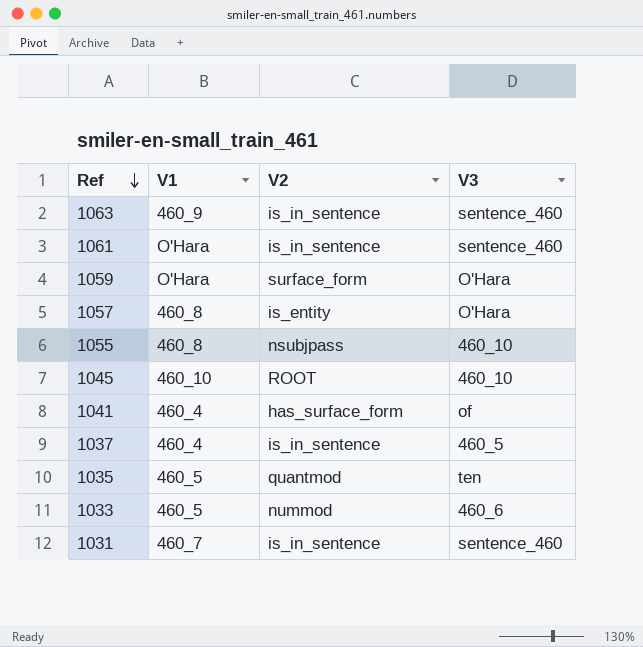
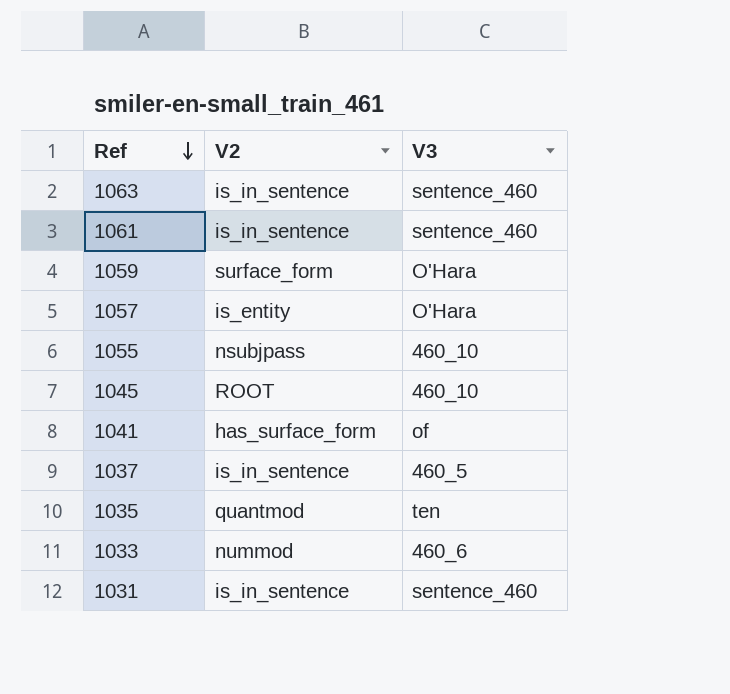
column V1 | position: 2 -> none

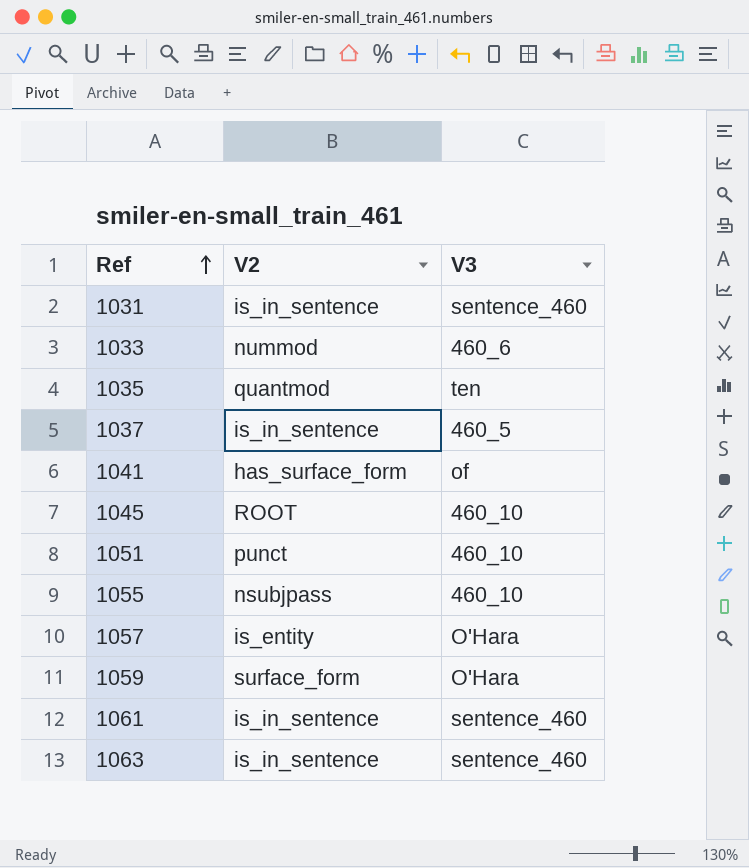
row order: Ref descending -> Ref ascending
row 1051: none -> punct | 460_10

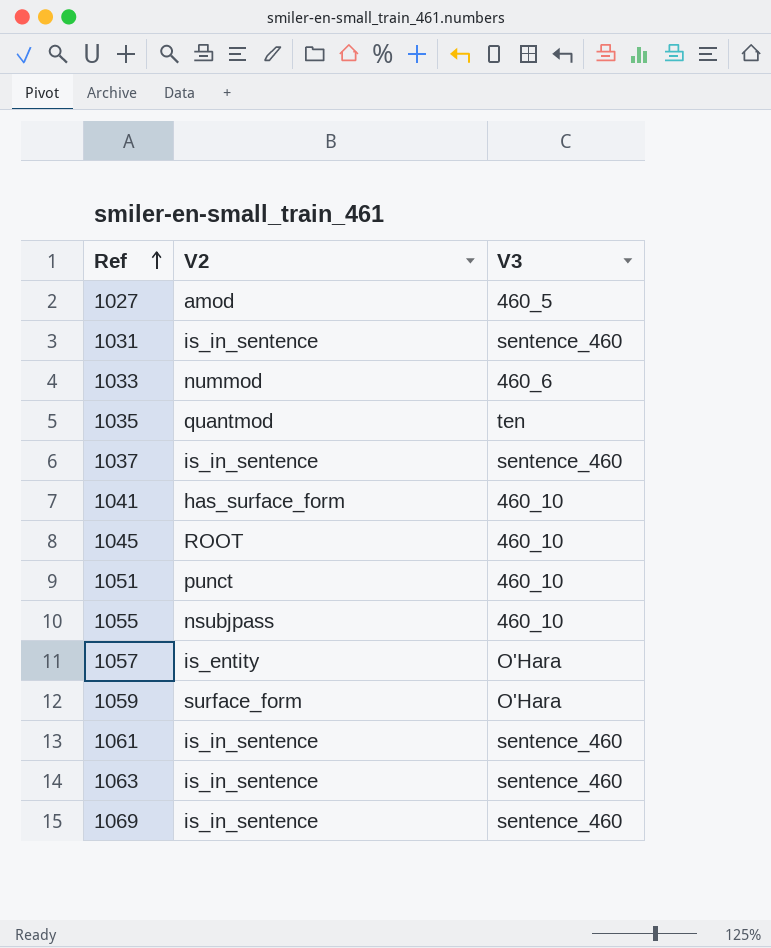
row 1027: none -> amod | 460_5
1037 | V3: 460_5 -> sentence_460
1041 | V3: of -> 460_10
row 1069: none -> is_in_sentence | sentence_460

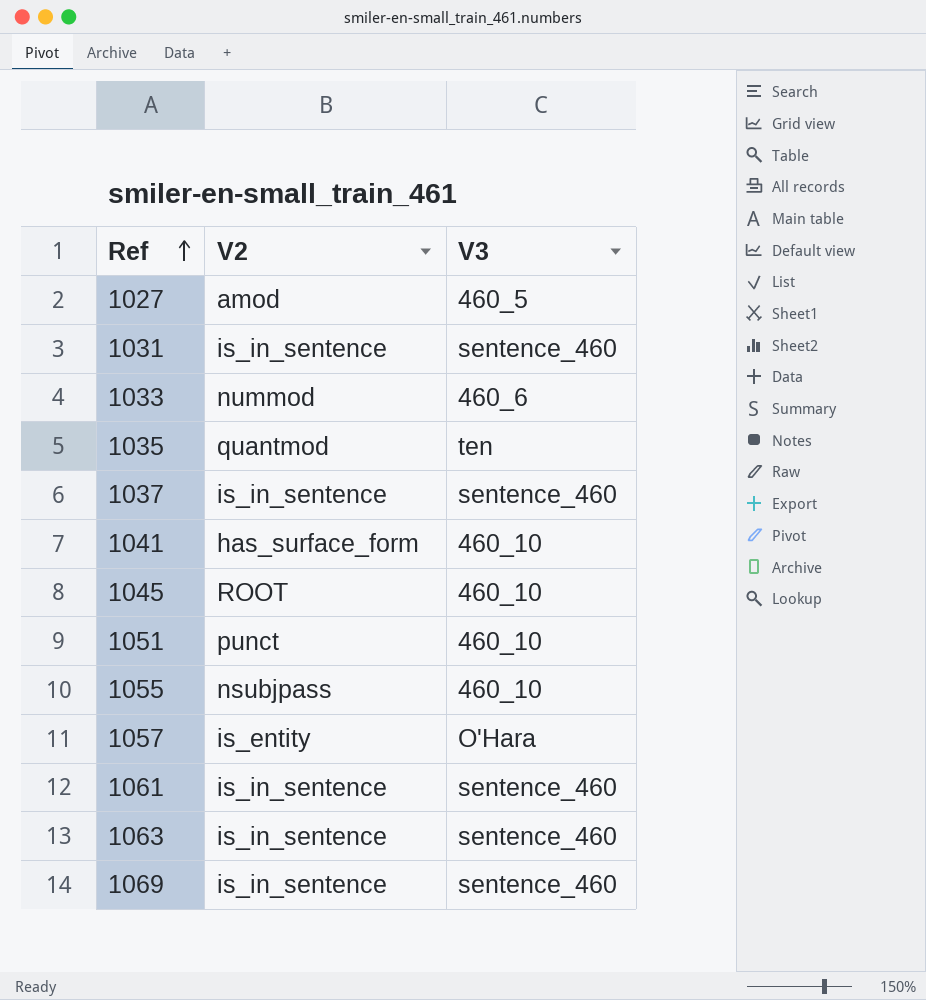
row 1059: surface_form | O'Hara -> none

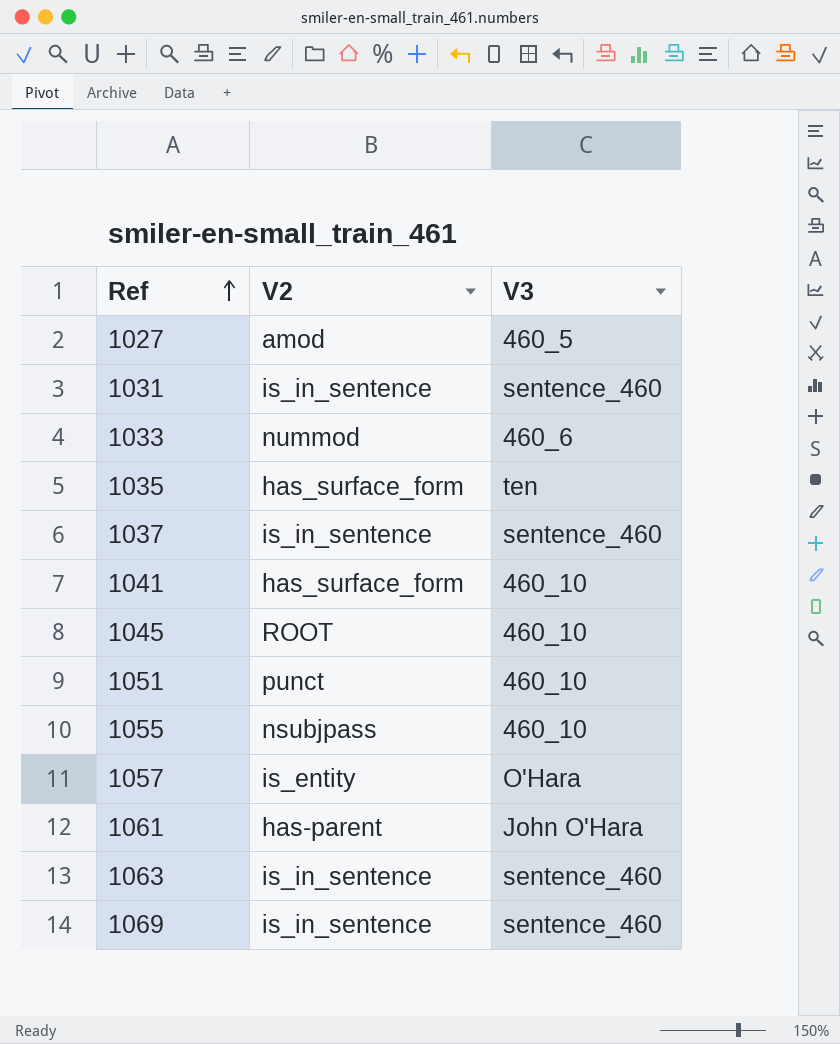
1035 | V2: quantmod -> has_surface_form
1061 | V2: is_in_sentence -> has-parent
1061 | V3: sentence_460 -> John O'Hara

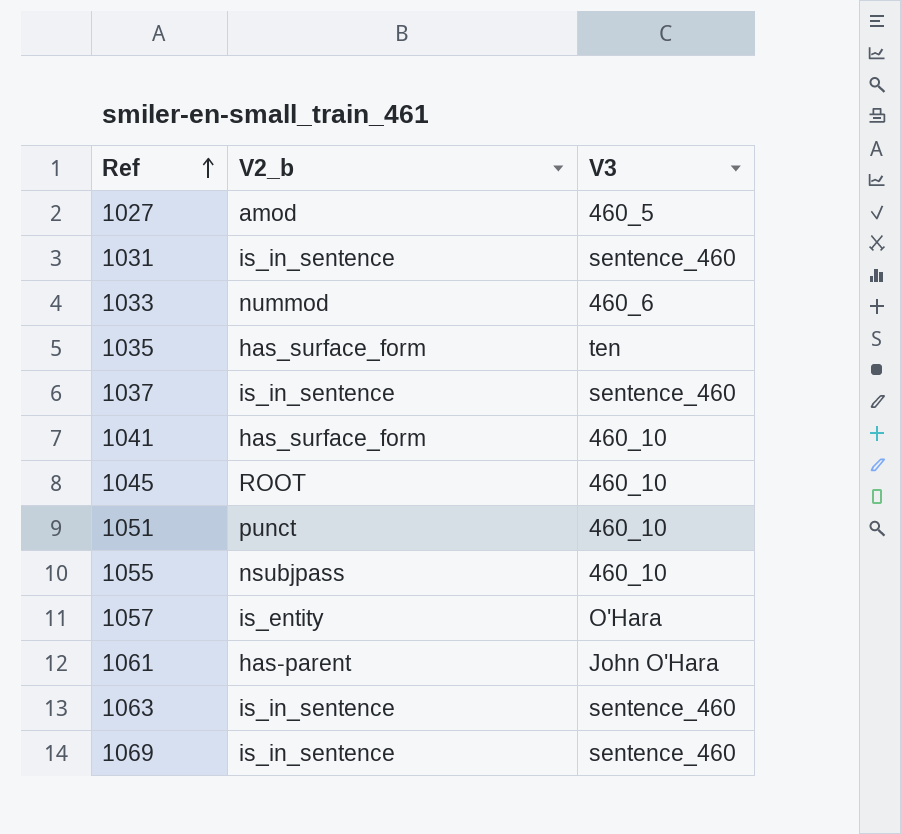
column name: V2 -> V2_b

